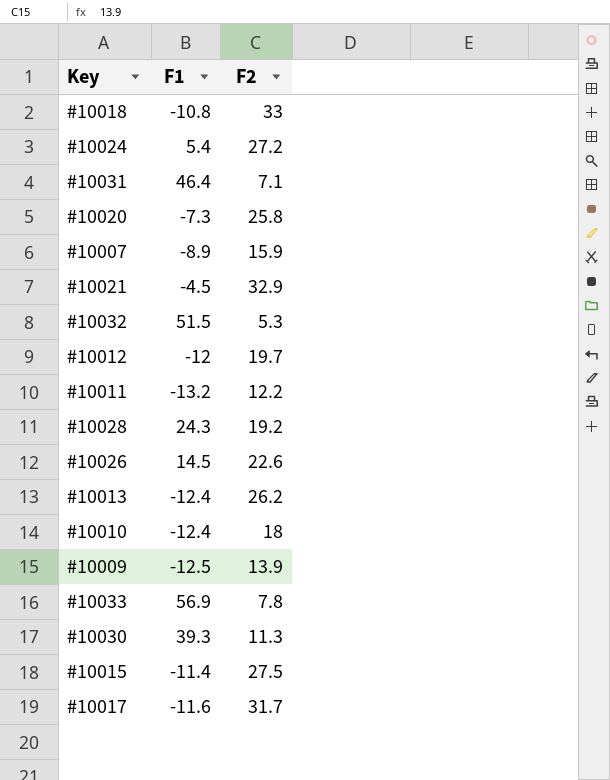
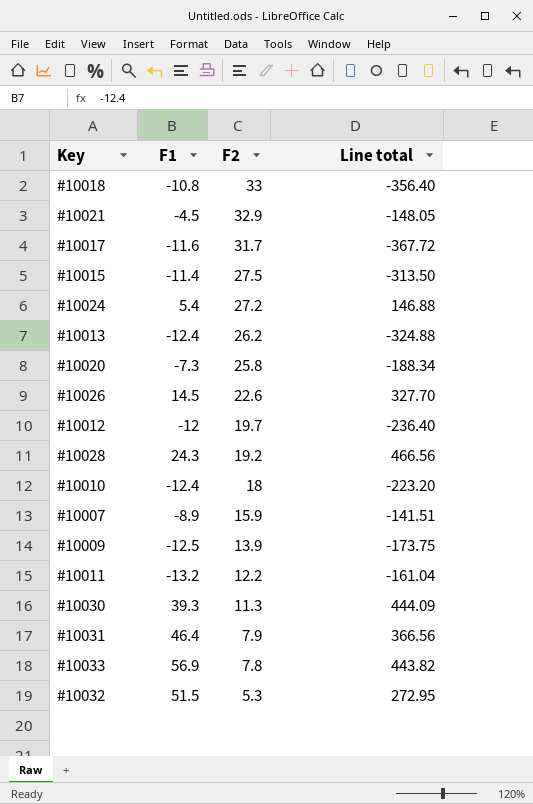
row order: none -> F2 descending
column Line total | formula: none -> [F1] * [F2]
#10031 | F2: 7.1 -> 7.9

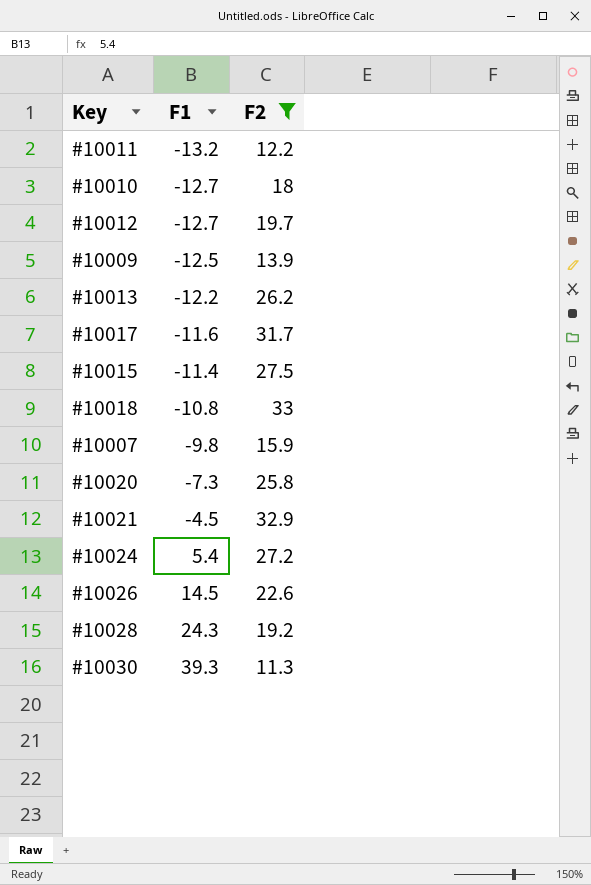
filter: none -> F2 >= 11.3
row order: F2 descending -> F1 ascending
column Line total | formula: [F1] * [F2] -> none
#10010 | F1: -12.4 -> -12.7
#10012 | F1: -12 -> -12.7
#10013 | F1: -12.4 -> -12.2
#10007 | F1: -8.9 -> -9.8

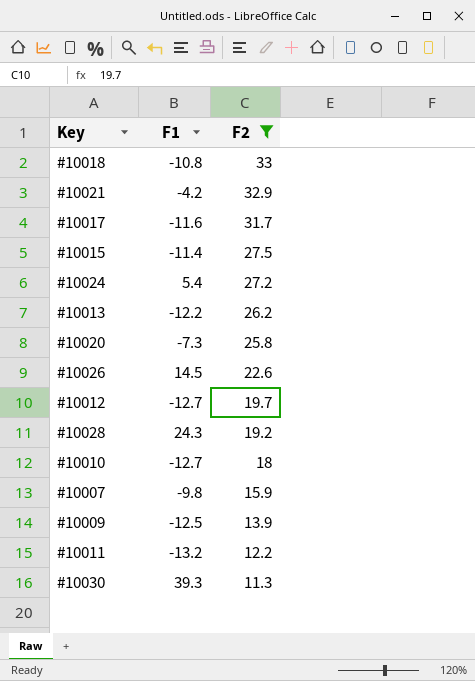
row order: F1 ascending -> F2 descending
#10021 | F1: -4.5 -> -4.2

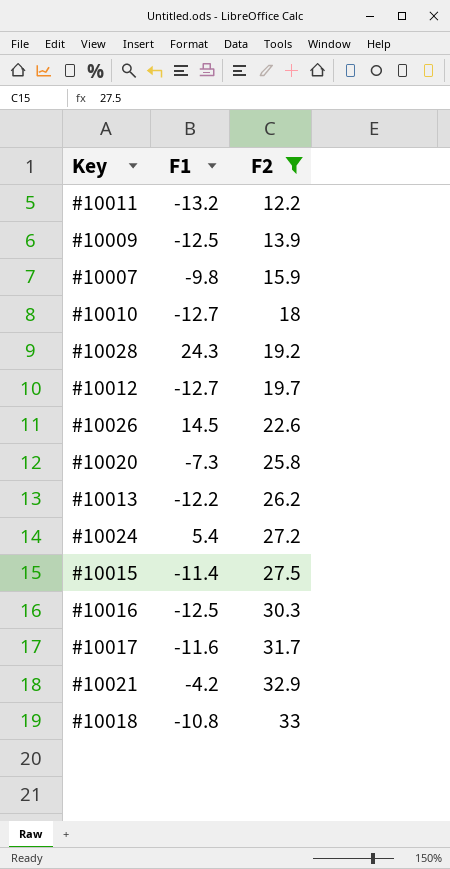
row order: F2 descending -> F2 ascending
row #10030: 39.3 | 11.3 -> none
row #10016: none -> -12.5 | 30.3

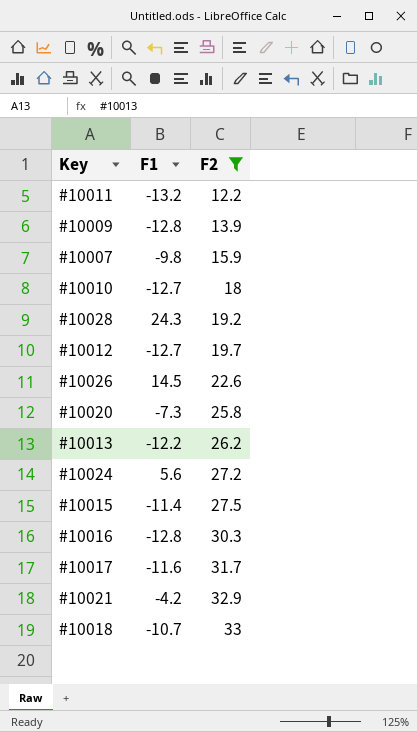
#10009 | F1: -12.5 -> -12.8
#10024 | F1: 5.4 -> 5.6
#10016 | F1: -12.5 -> -12.8
#10018 | F1: -10.8 -> -10.7

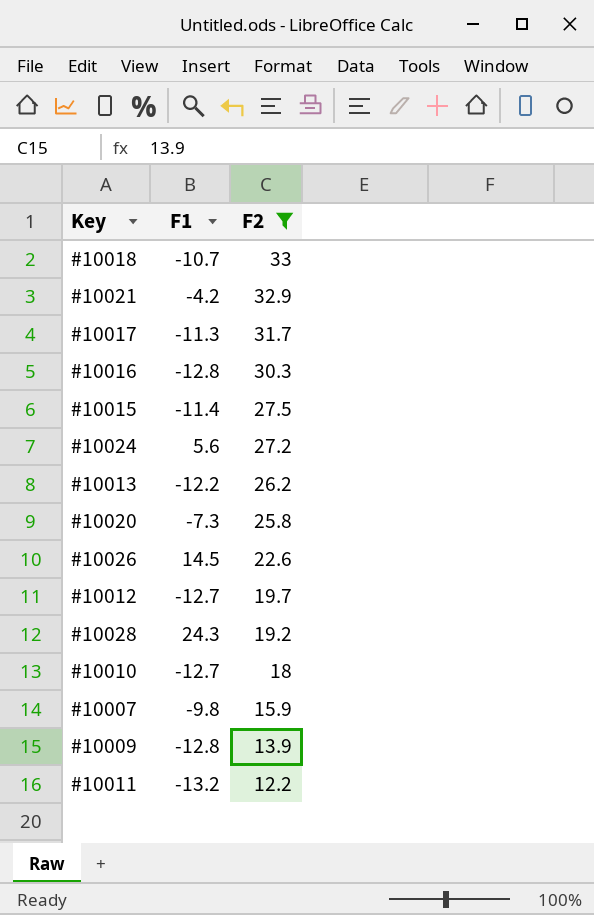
row order: F2 ascending -> F2 descending
#10017 | F1: -11.6 -> -11.3

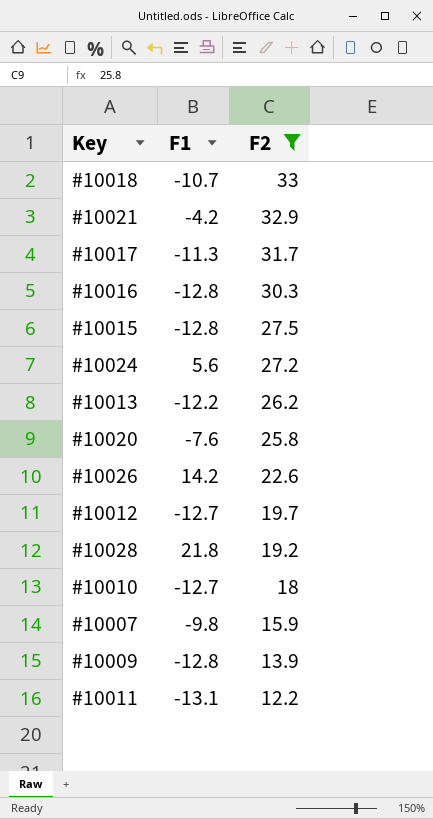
#10015 | F1: -11.4 -> -12.8
#10020 | F1: -7.3 -> -7.6
#10026 | F1: 14.5 -> 14.2
#10028 | F1: 24.3 -> 21.8
#10011 | F1: -13.2 -> -13.1

